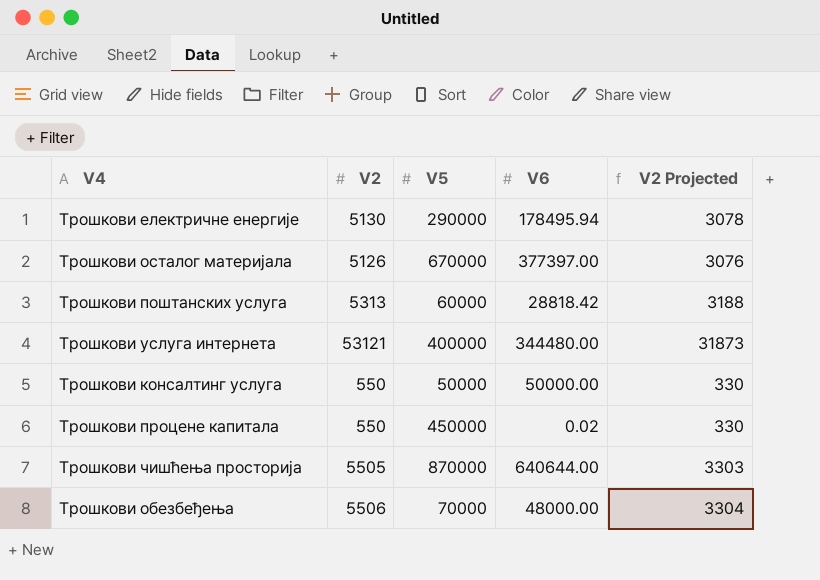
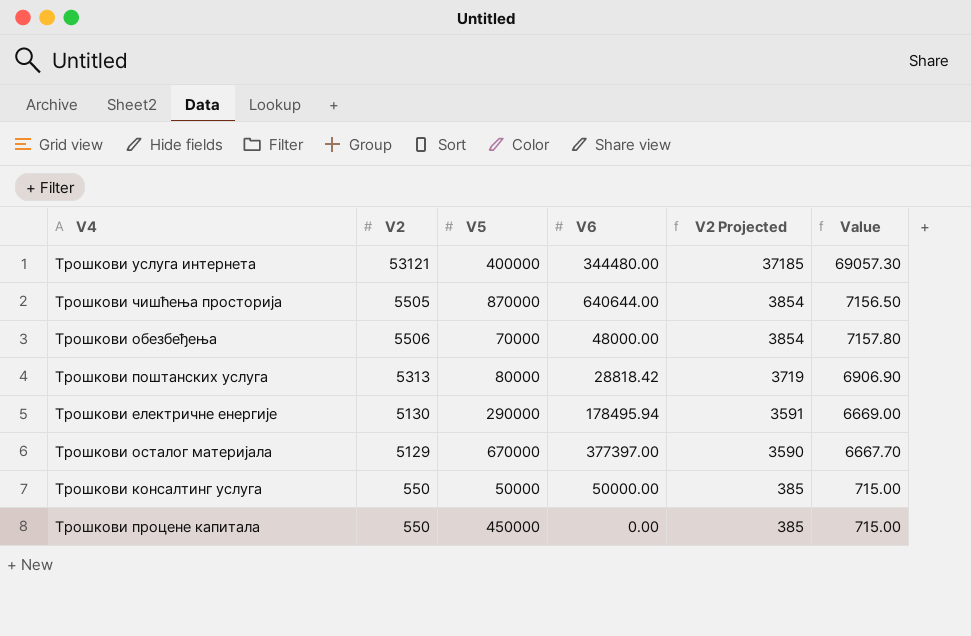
row order: none -> V2 Projected descending
column V2 Projected | formula: [V2] * 0.6 -> [V2] * 0.7
column Value | formula: none -> [V2] * 1.3
Трошкови поштанских услуга | V5: 60000 -> 80000
Трошкови осталог материјала | V2: 5126 -> 5129
Трошкови процене капитала | V6: 0.02 -> 0.00

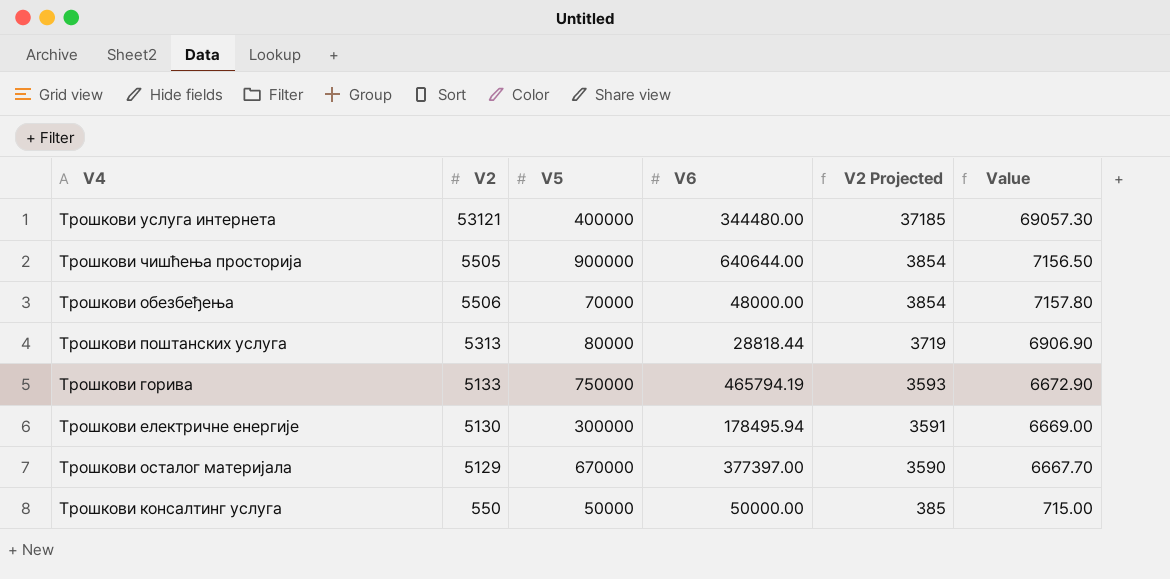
row Трошкови процене капитала: 550 | 450000 | 0.00 | 385 | 715.00 -> none
Трошкови чишћења просторија | V5: 870000 -> 900000
Трошкови поштанских услуга | V6: 28818.42 -> 28818.44
row Трошкови горива: none -> 5133 | 750000 | 465794.19 | 3593 | 6672.90
Трошкови електричне енергије | V5: 290000 -> 300000

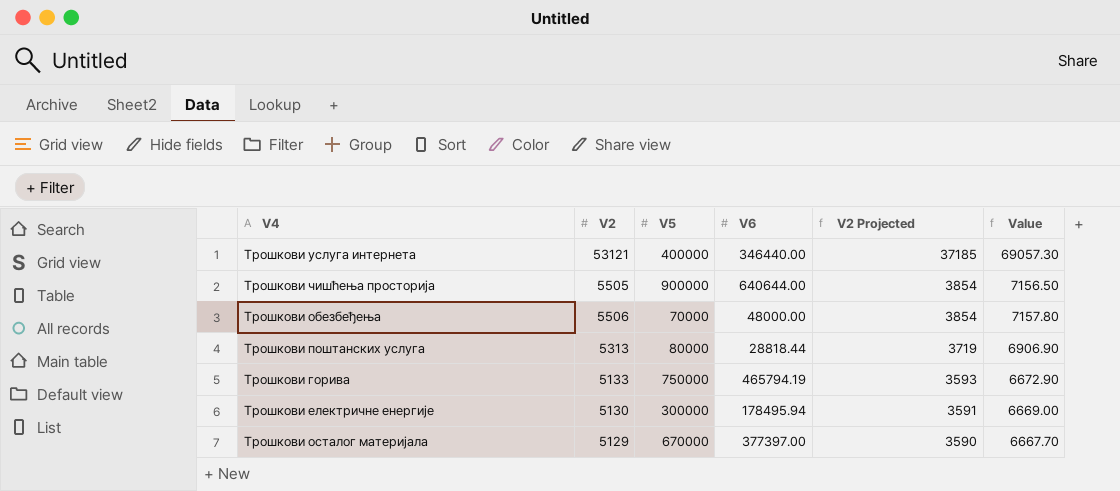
row Трошкови консалтинг услуга: 550 | 50000 | 50000.00 | 385 | 715.00 -> none
Трошкови услуга интернета | V6: 344480.00 -> 346440.00

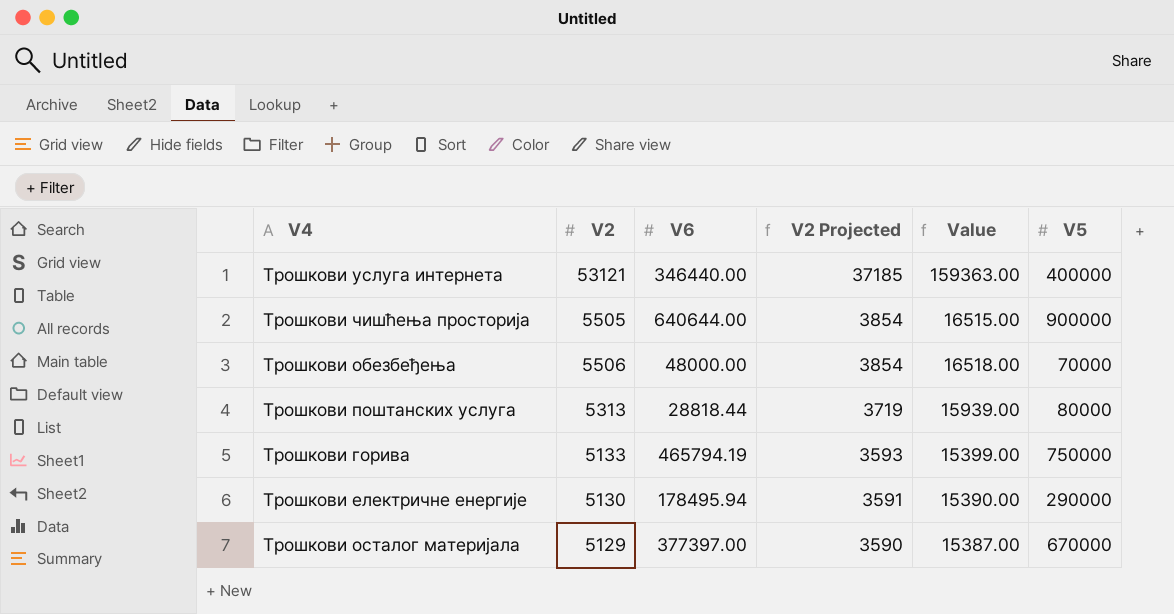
column Value | formula: [V2] * 1.3 -> [V2] * 3
column V5 | position: 3 -> 6
Трошкови електричне енергије | V5: 300000 -> 290000

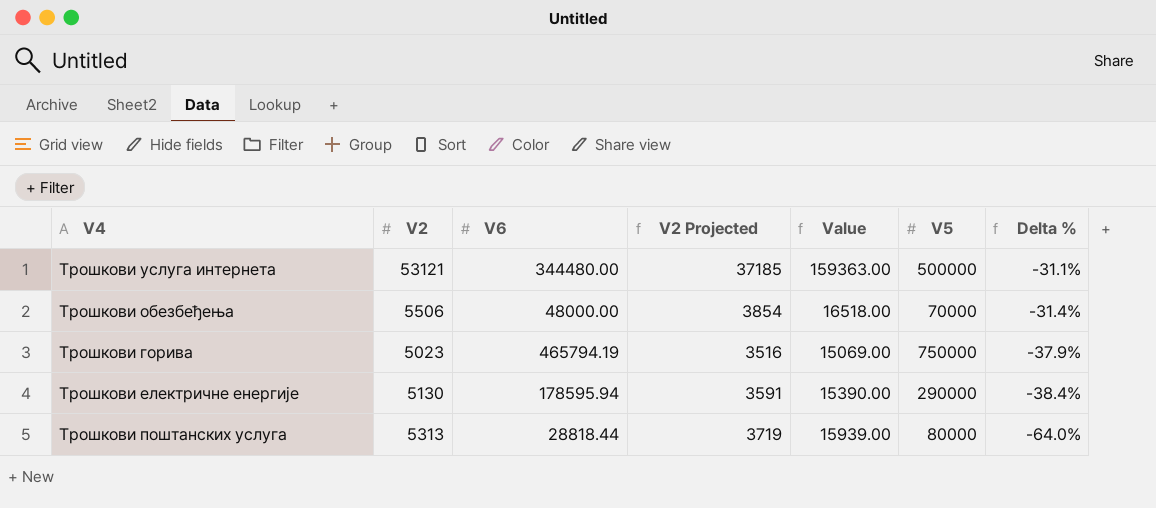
row order: V2 Projected descending -> Delta % descending
column Delta % | formula: none -> ([V6] - [V5]) / [V5]
row Трошкови чишћења просторија: 5505 | 640644.00 | 3854 | 16515.00 | 900000 -> none
row Трошкови осталог материјала: 5129 | 377397.00 | 3590 | 15387.00 | 670000 -> none
Трошкови услуга интернета | V6: 346440.00 -> 344480.00
Трошкови услуга интернета | V5: 400000 -> 500000
Трошкови горива | V2: 5133 -> 5023
Трошкови горива | V2 Projected: 3593 -> 3516
Трошкови горива | Value: 15399.00 -> 15069.00
Трошкови електричне енергије | V6: 178495.94 -> 178595.94

